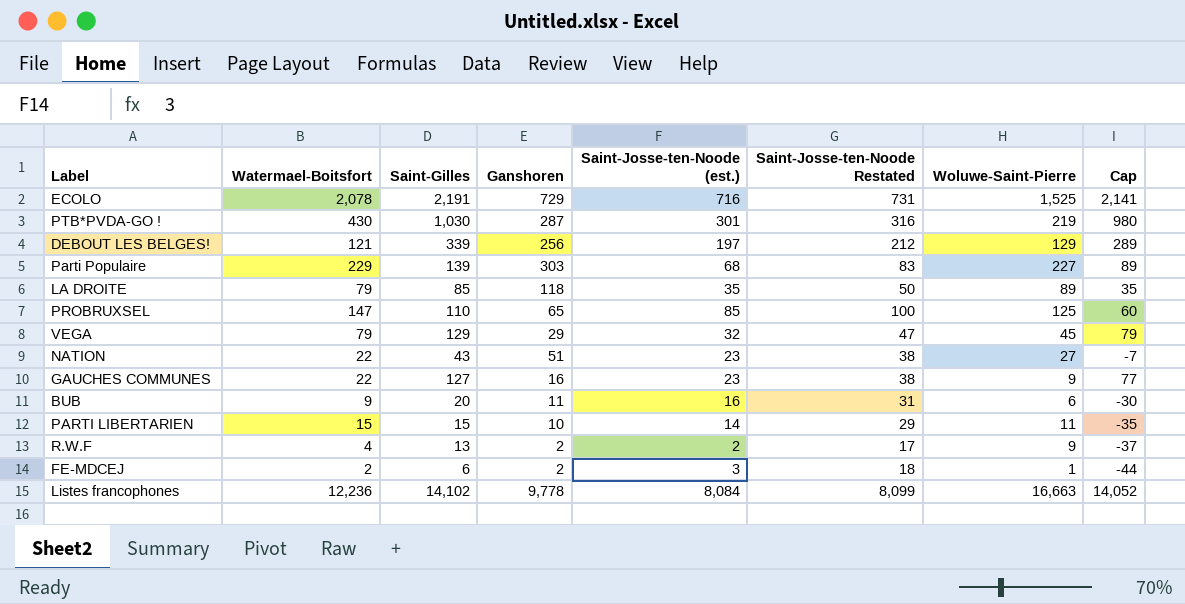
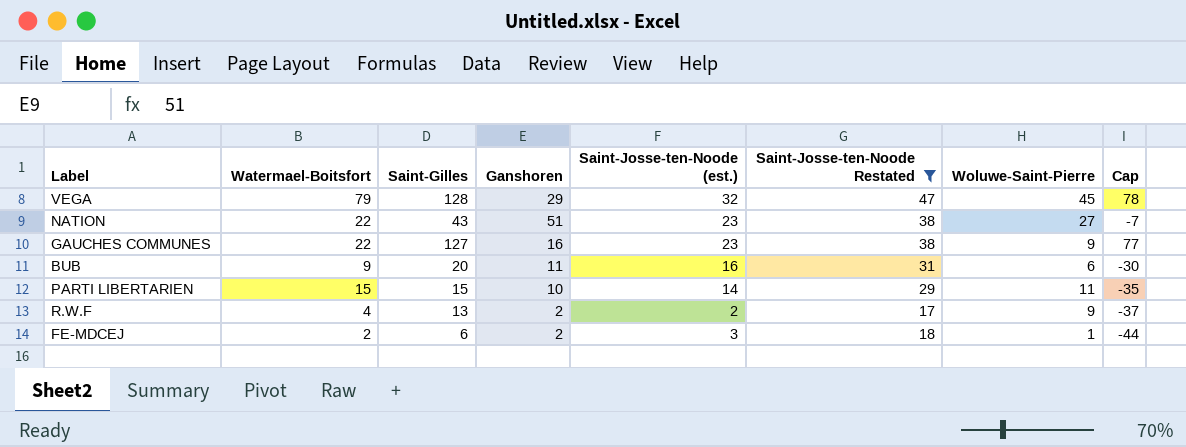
filter: none -> Saint-Josse-ten-Noode Restated <= 47
VEGA | Saint-Gilles: 129 -> 128
VEGA | Cap: 79 -> 78

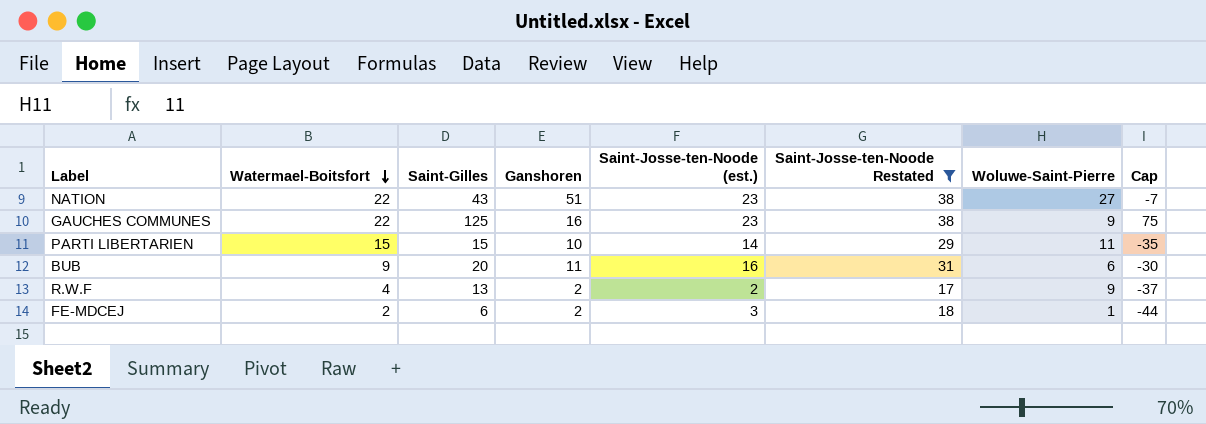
row order: none -> Watermael-Boitsfort descending
row VEGA: 79 | 128 | 29 | 32 | 47 | 45 | 78 -> none
GAUCHES COMMUNES | Saint-Gilles: 127 -> 125
GAUCHES COMMUNES | Cap: 77 -> 75

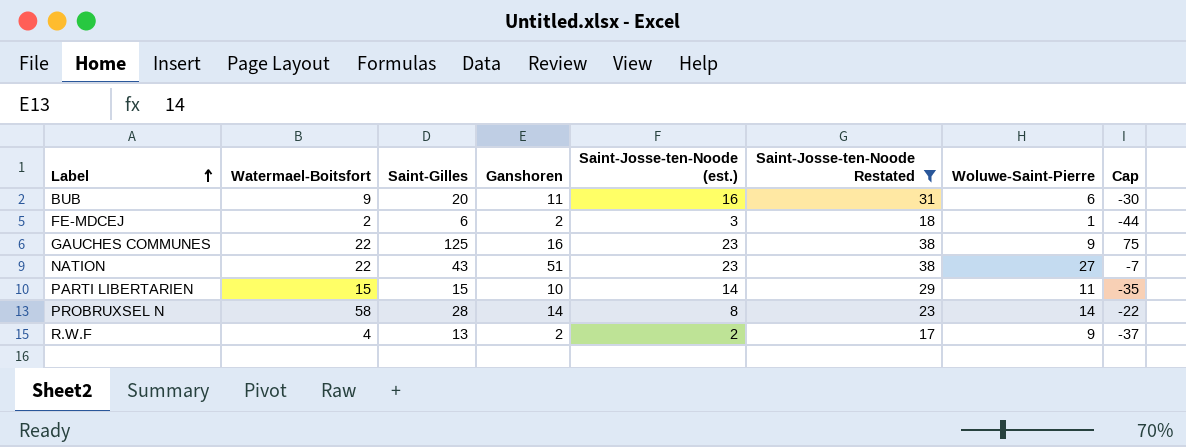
row order: Watermael-Boitsfort descending -> Label ascending
row PROBRUXSEL N: none -> 58 | 28 | 14 | 8 | 23 | 14 | -22

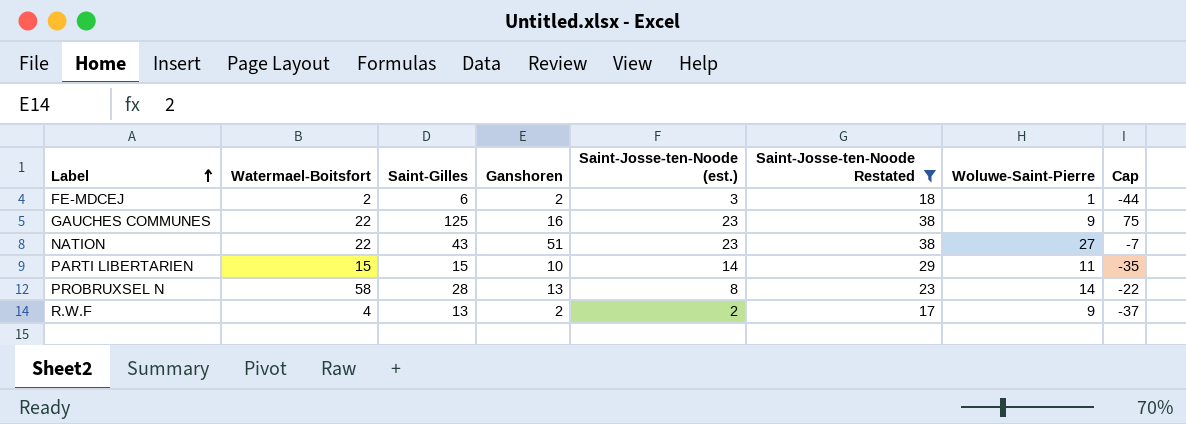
row BUB: 9 | 20 | 11 | 16 | 31 | 6 | -30 -> none
PROBRUXSEL N | Ganshoren: 14 -> 13

